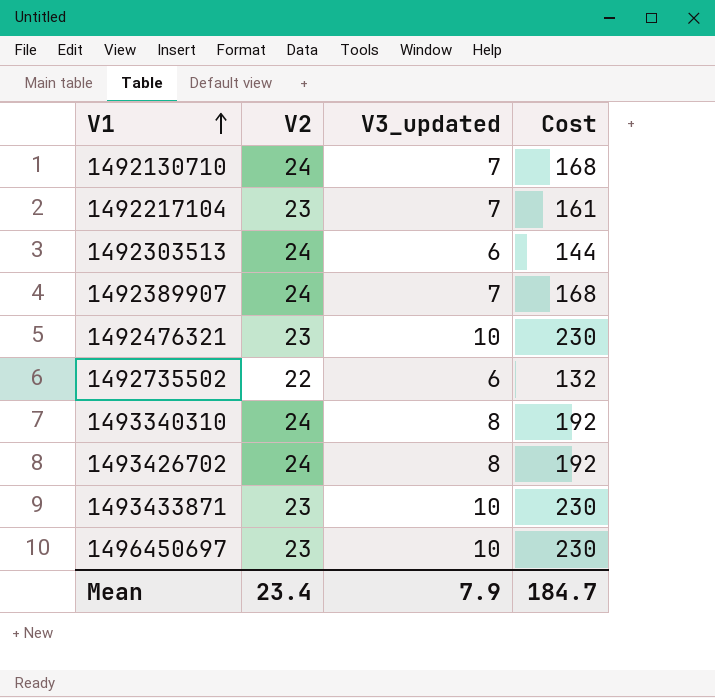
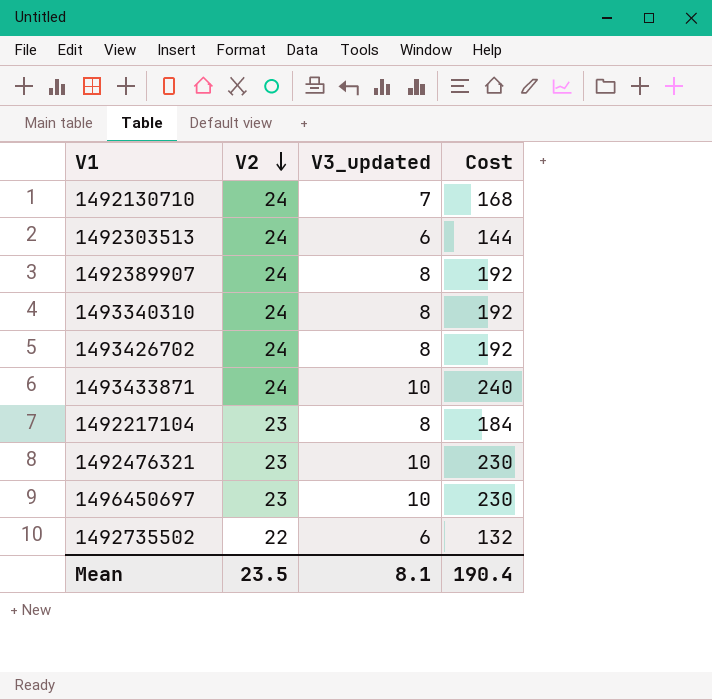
row order: V1 ascending -> V2 descending
1492389907 | V3_updated: 7 -> 8
1492389907 | Cost: 168 -> 192
1493433871 | V2: 23 -> 24
1493433871 | Cost: 230 -> 240
1492217104 | V3_updated: 7 -> 8
1492217104 | Cost: 161 -> 184
Mean | V2: 23.4 -> 23.5
Mean | V3_updated: 7.9 -> 8.1
Mean | Cost: 184.7 -> 190.4

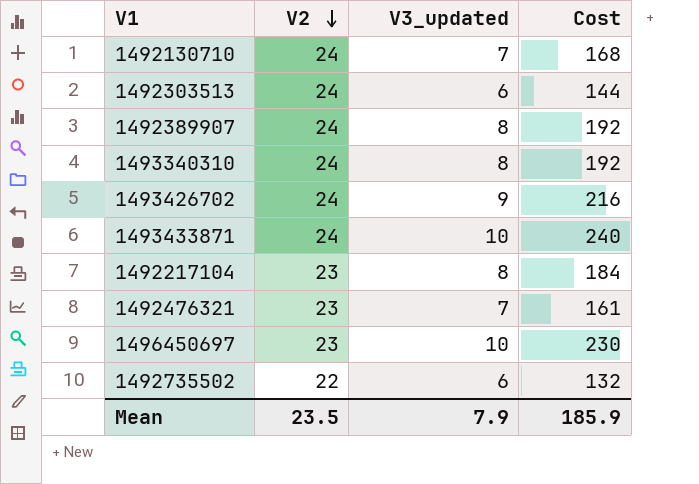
1493426702 | V3_updated: 8 -> 9
1493426702 | Cost: 192 -> 216
1492476321 | V3_updated: 10 -> 7
1492476321 | Cost: 230 -> 161
Mean | V3_updated: 8.1 -> 7.9
Mean | Cost: 190.4 -> 185.9

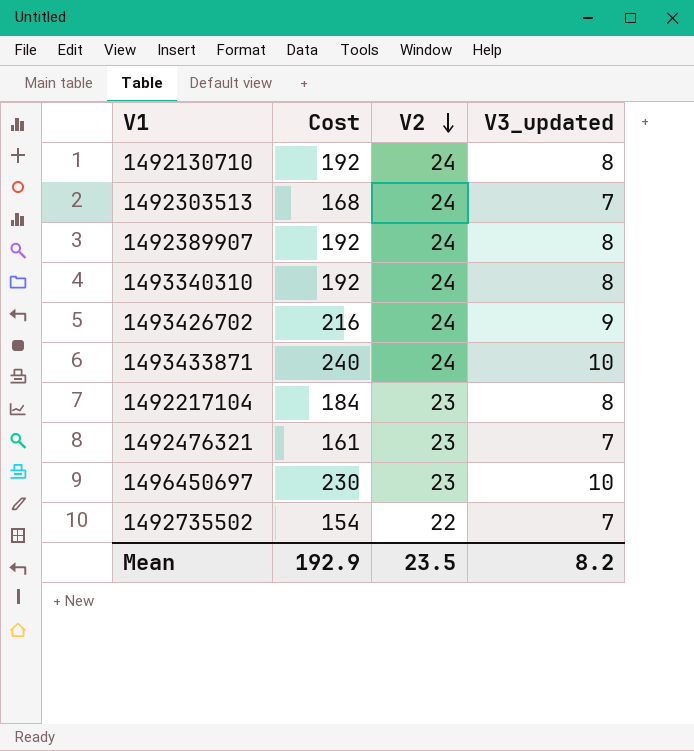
column Cost | position: 4 -> 2
1492130710 | Cost: 168 -> 192
1492130710 | V3_updated: 7 -> 8
1492303513 | Cost: 144 -> 168
1492303513 | V3_updated: 6 -> 7
1492735502 | Cost: 132 -> 154
1492735502 | V3_updated: 6 -> 7
Mean | Cost: 185.9 -> 192.9
Mean | V3_updated: 7.9 -> 8.2

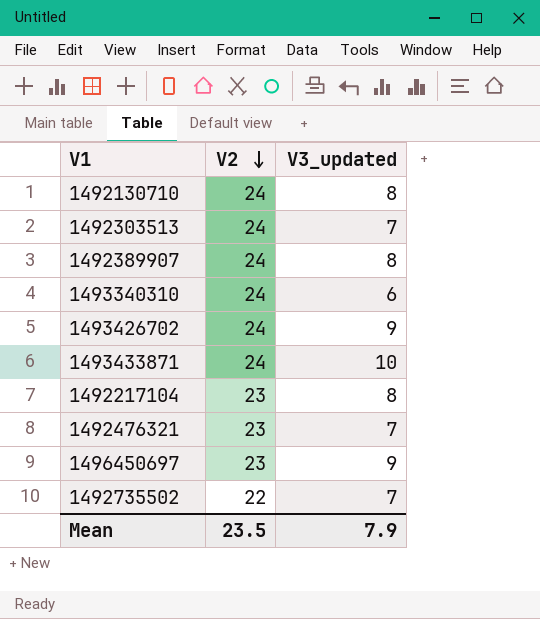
column Cost | formula: [V2] * [V3_updated] -> none
1493340310 | V3_updated: 8 -> 6
1496450697 | V3_updated: 10 -> 9
Mean | V3_updated: 8.2 -> 7.9

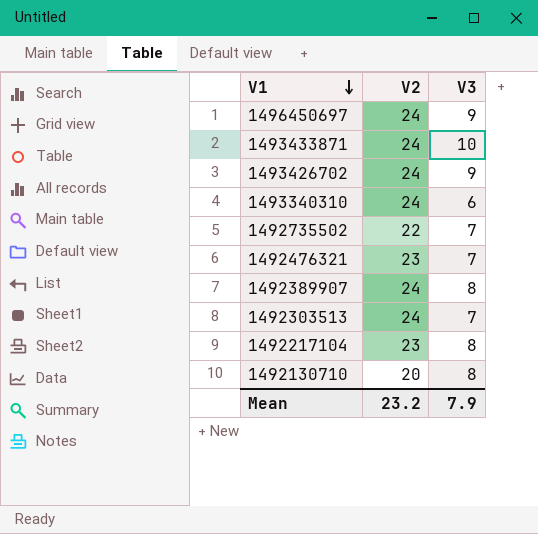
row order: V2 descending -> V1 descending
column name: V3_updated -> V3
1496450697 | V2: 23 -> 24
1492130710 | V2: 24 -> 20
Mean | V2: 23.5 -> 23.2

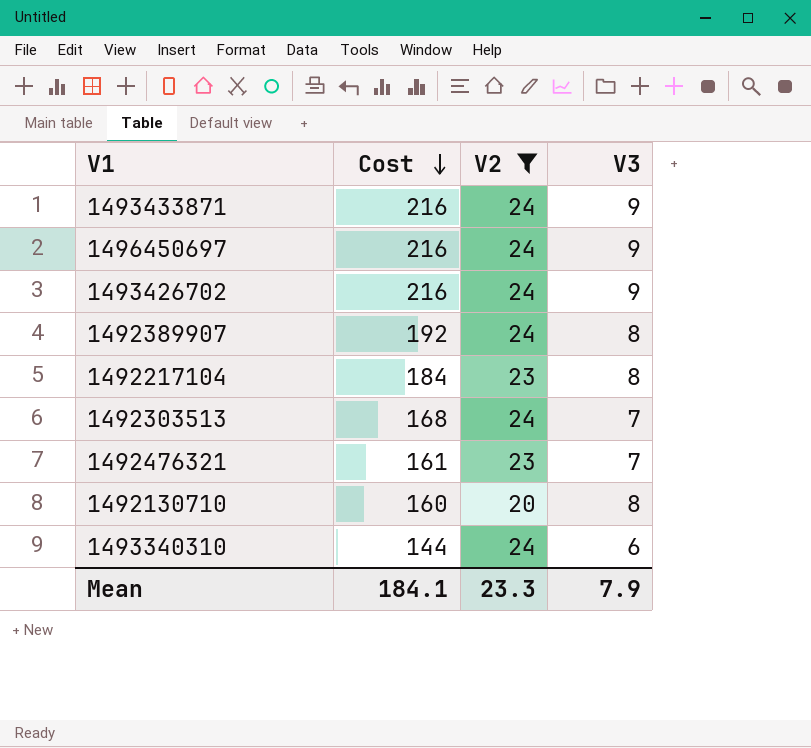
filter: none -> V2 != 22
row order: V1 descending -> Cost descending
column Cost | formula: none -> [V2] * [V3]
1493433871 | V3: 10 -> 9
Mean | V2: 23.2 -> 23.3

